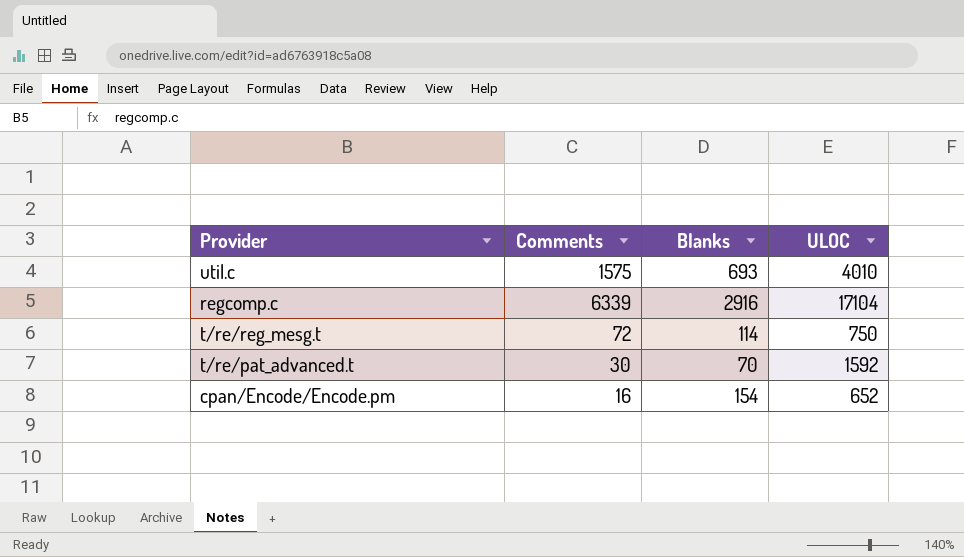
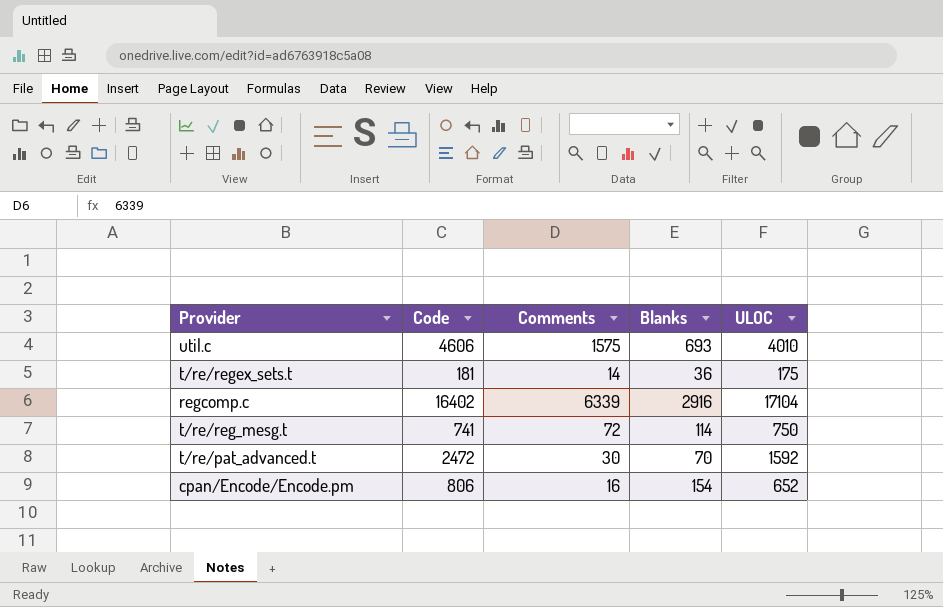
column Code | position: none -> 2
row t/re/regex_sets.t: none -> 181 | 14 | 36 | 175

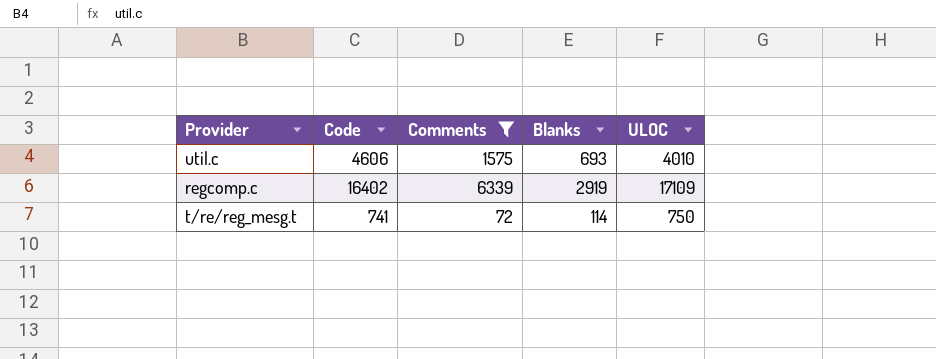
filter: none -> Comments >= 72
regcomp.c | Blanks: 2916 -> 2919
regcomp.c | ULOC: 17104 -> 17109

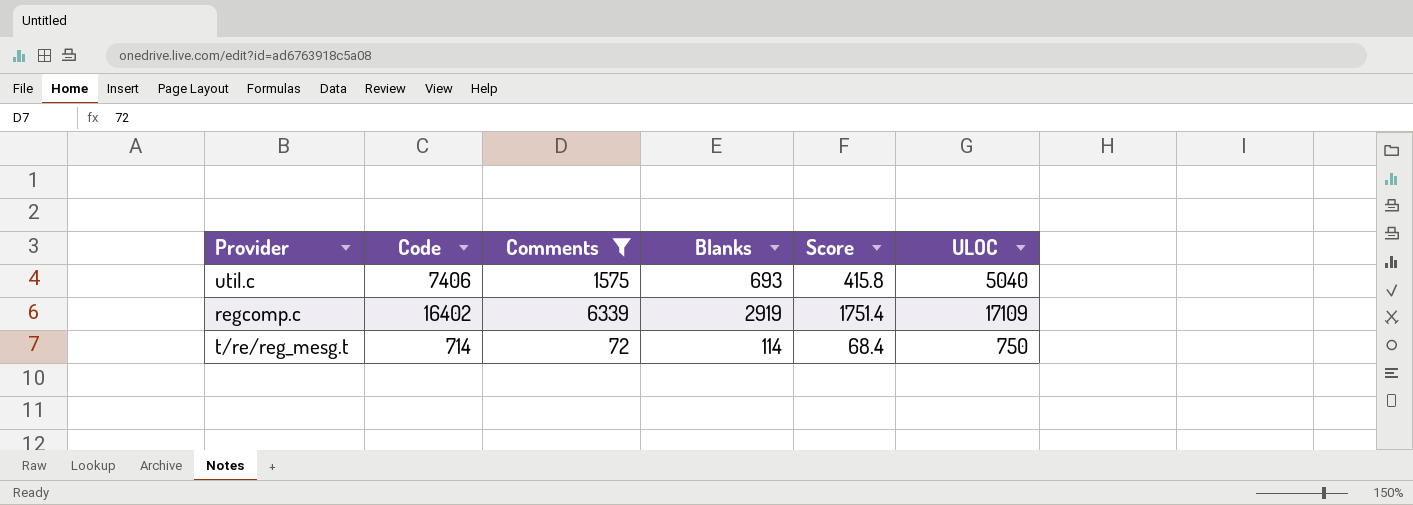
column Score | formula: none -> [Blanks] * 0.6
util.c | Code: 4606 -> 7406
util.c | ULOC: 4010 -> 5040
t/re/reg_mesg.t | Code: 741 -> 714

